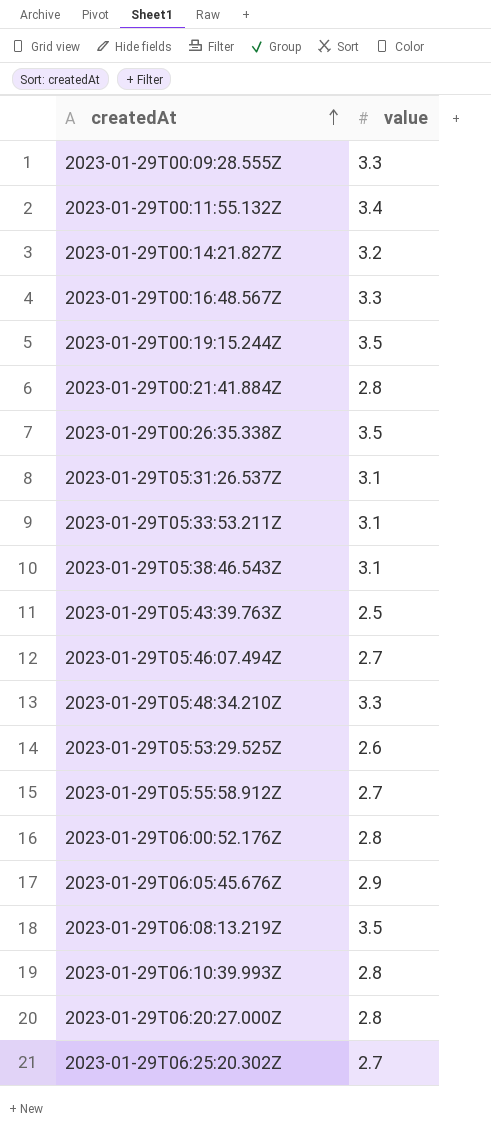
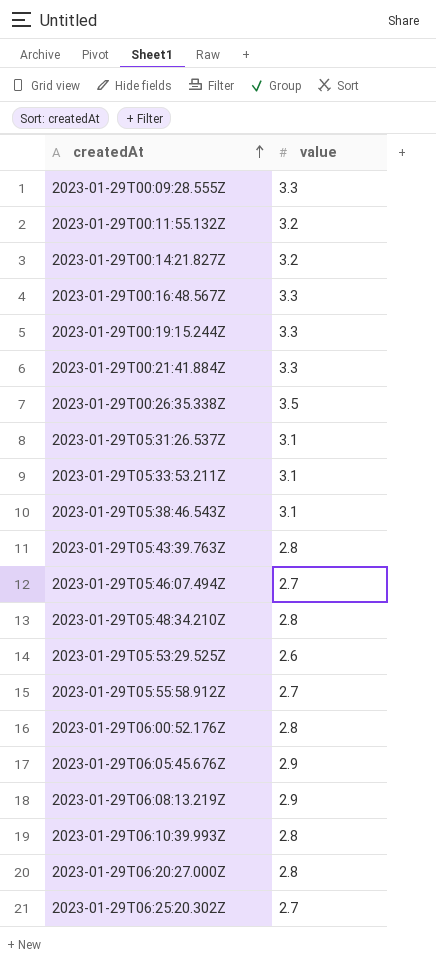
2023-01-29T00:11:55.132Z | value: 3.4 -> 3.2
2023-01-29T00:19:15.244Z | value: 3.5 -> 3.3
2023-01-29T00:21:41.884Z | value: 2.8 -> 3.3
2023-01-29T05:43:39.763Z | value: 2.5 -> 2.8
2023-01-29T05:48:34.210Z | value: 3.3 -> 2.8
2023-01-29T06:08:13.219Z | value: 3.5 -> 2.9

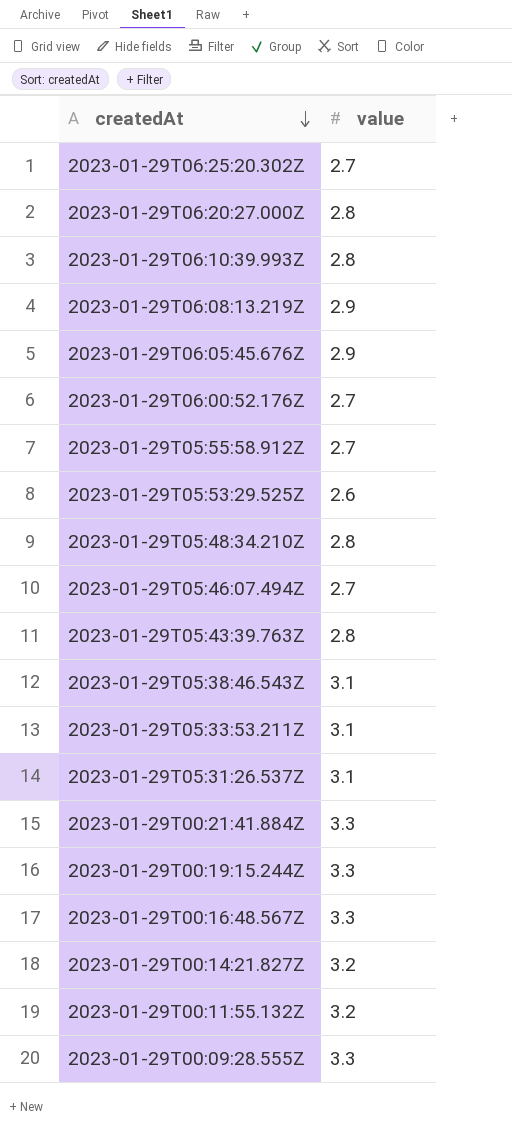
row order: createdAt ascending -> createdAt descending
row 2023-01-29T00:26:35.338Z: 3.5 -> none
2023-01-29T06:00:52.176Z | value: 2.8 -> 2.7

